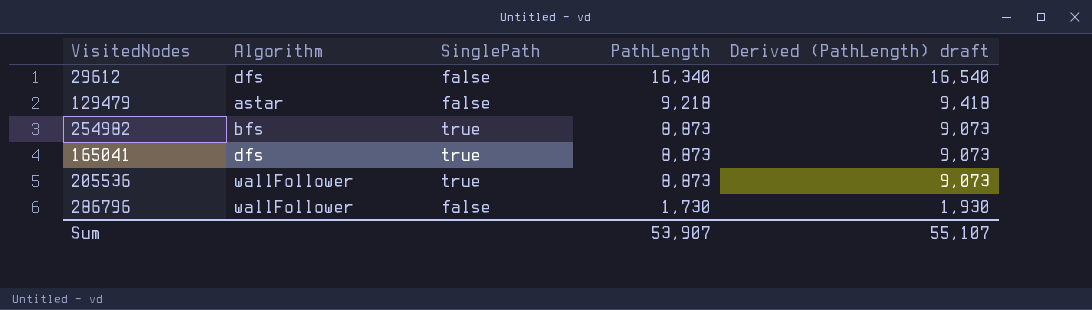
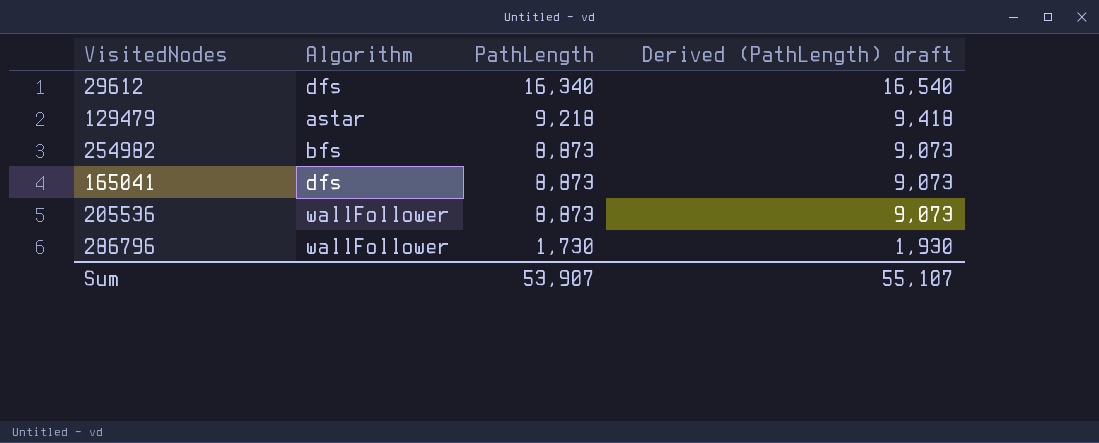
column SinglePath | position: 3 -> none

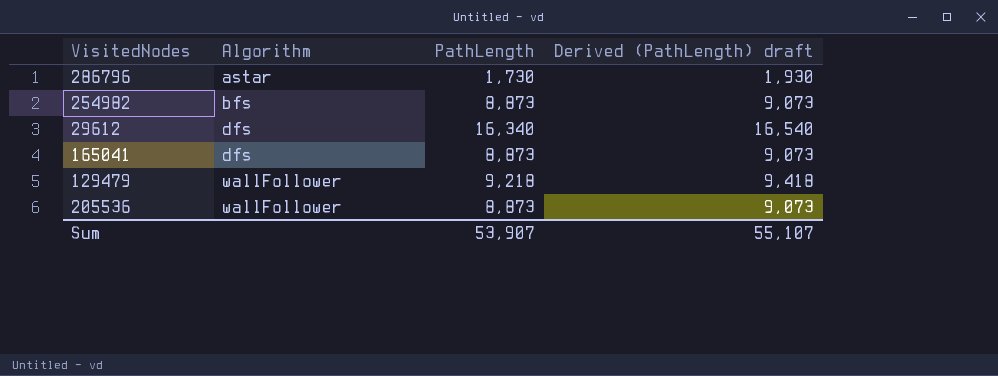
row order: PathLength descending -> Algorithm ascending
286796 | Algorithm: wallFollower -> astar
129479 | Algorithm: astar -> wallFollower

